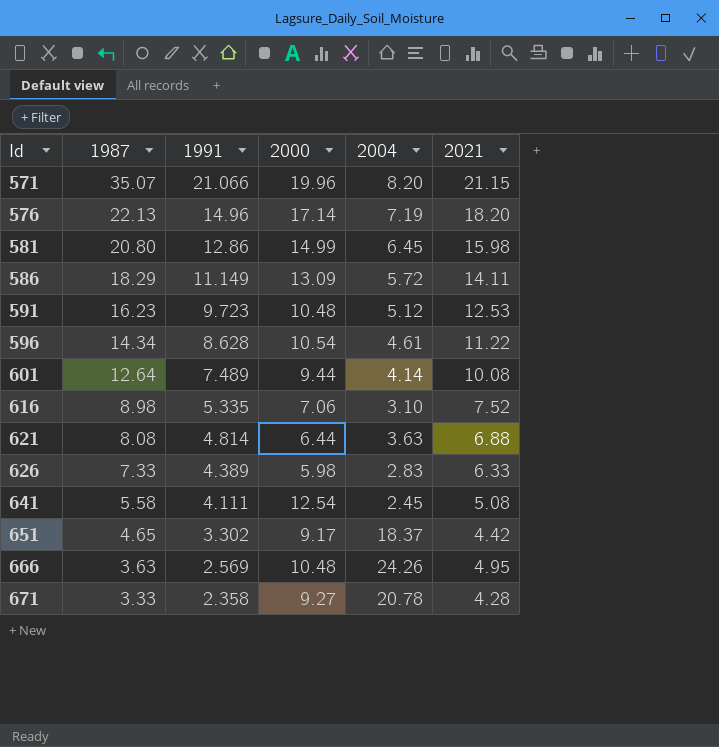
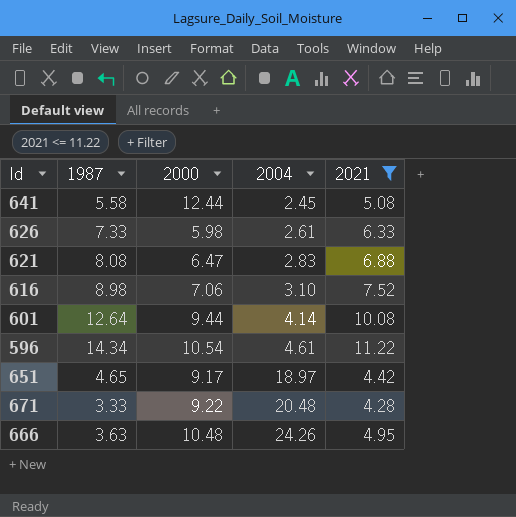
filter: none -> 2021 <= 11.22
row order: Id ascending -> 2004 ascending
column 1991 | position: 3 -> none
641 | 2000: 12.54 -> 12.44
626 | 2004: 2.83 -> 2.61
621 | 2000: 6.44 -> 6.47
621 | 2004: 3.63 -> 2.83
651 | 2004: 18.37 -> 18.97
671 | 2000: 9.27 -> 9.22
671 | 2004: 20.78 -> 20.48

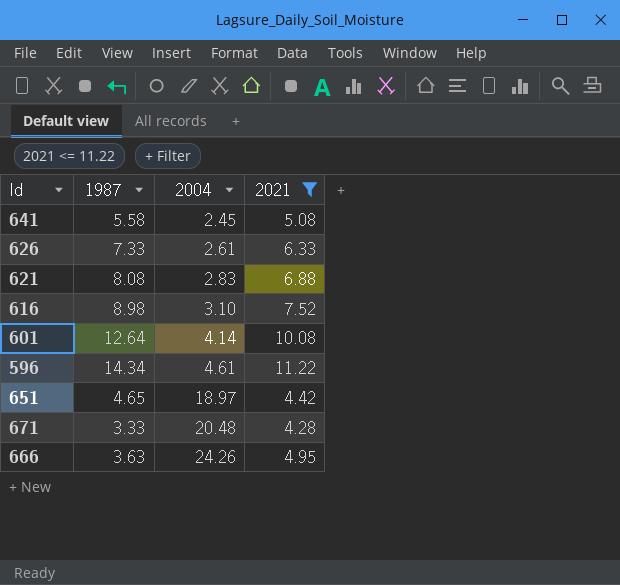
column 2000 | position: 3 -> none

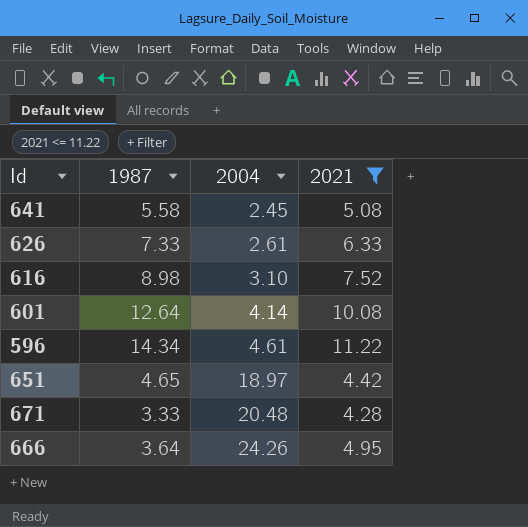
row 621: 8.08 | 2.83 | 6.88 -> none
666 | 1987: 3.63 -> 3.64

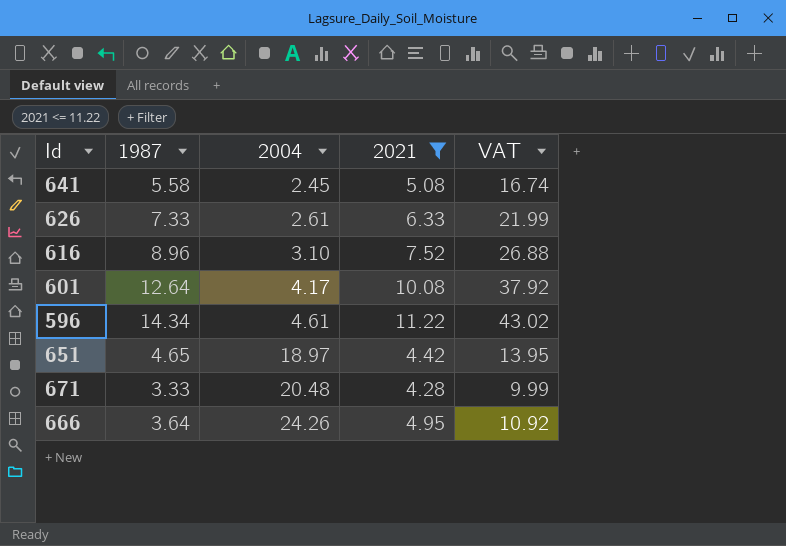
column VAT | formula: none -> [1987] * 3
616 | 1987: 8.98 -> 8.96
601 | 2004: 4.14 -> 4.17

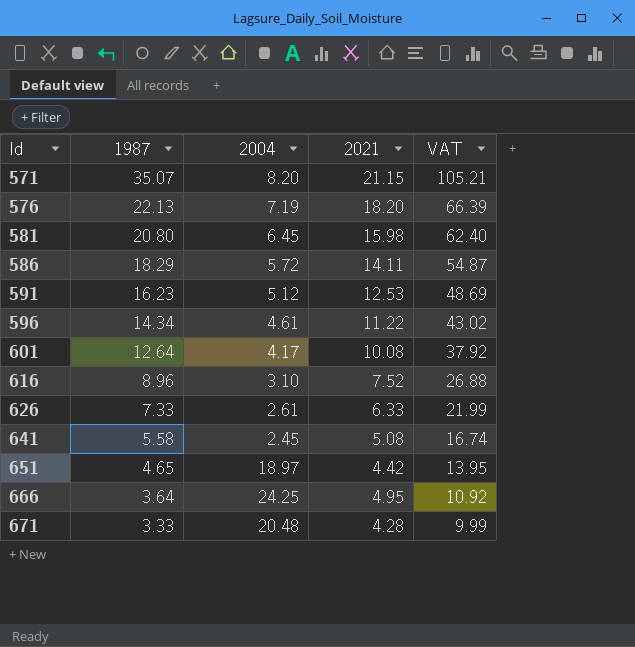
filter: 2021 <= 11.22 -> none
row order: 2004 ascending -> Id ascending
666 | 2004: 24.26 -> 24.25

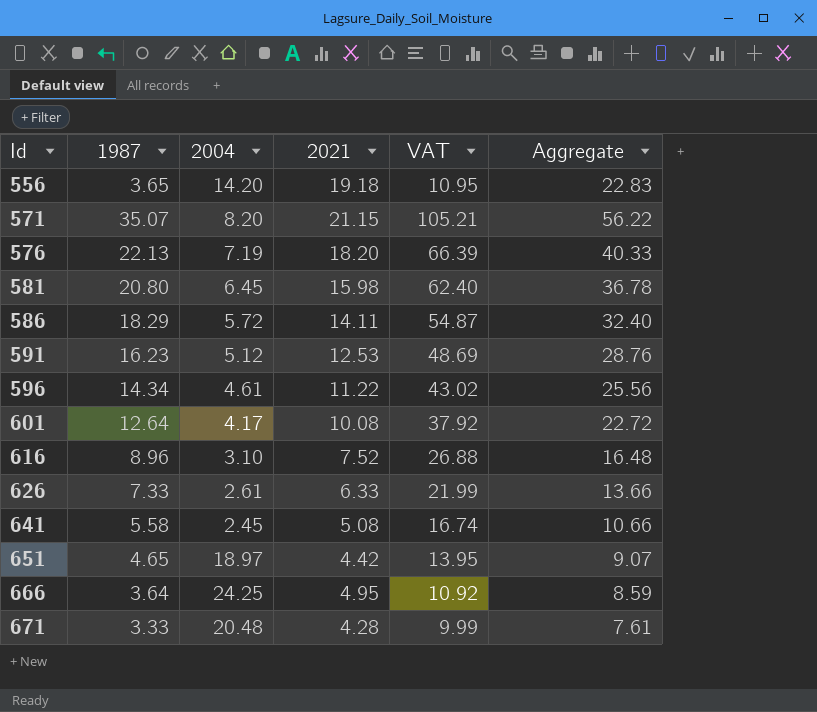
column Aggregate | formula: none -> [1987] + [2021]
row 556: none -> 3.65 | 14.20 | 19.18 | 10.95 | 22.83

